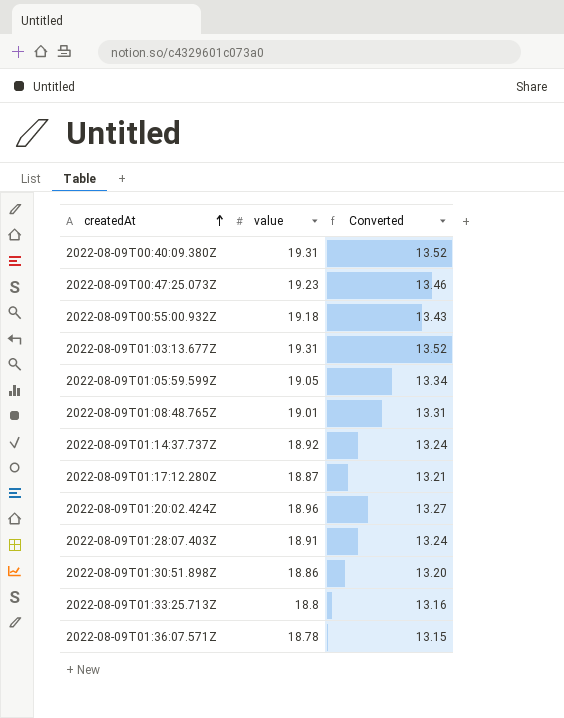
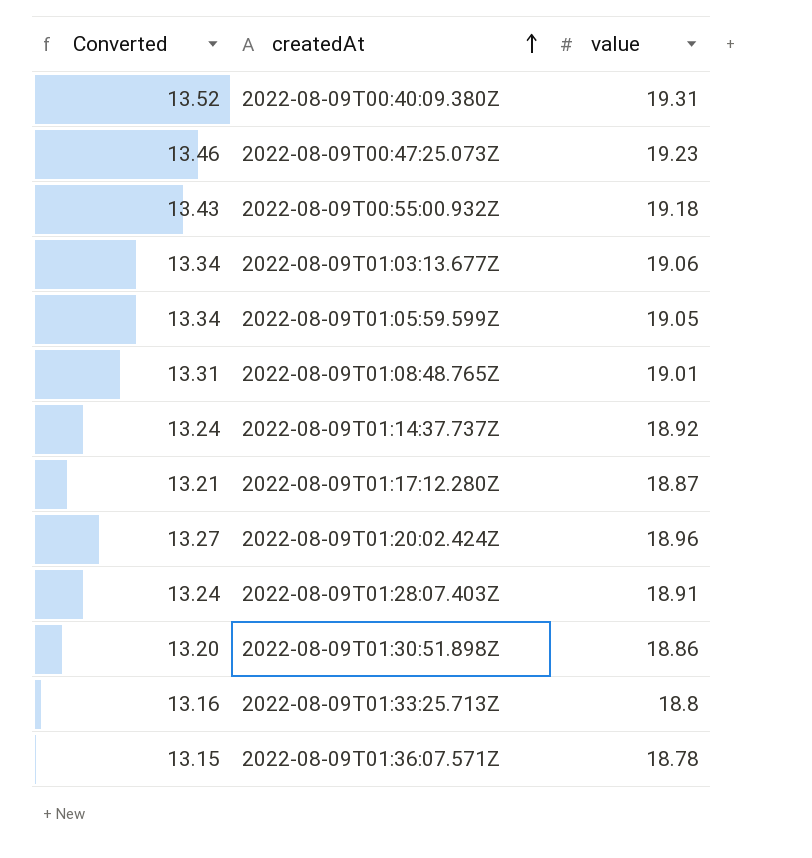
column Converted | position: 3 -> 1
2022-08-09T01:03:13.677Z | Converted: 13.52 -> 13.34
2022-08-09T01:03:13.677Z | value: 19.31 -> 19.06

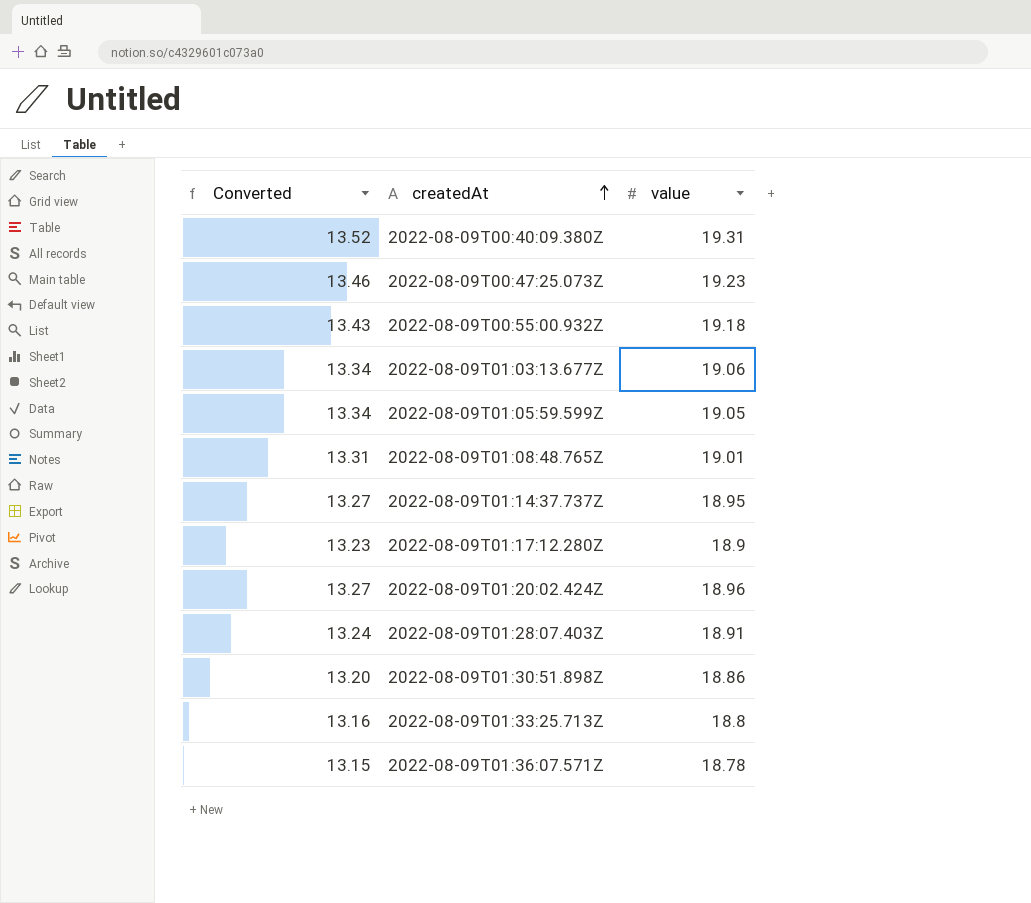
2022-08-09T01:14:37.737Z | Converted: 13.24 -> 13.27
2022-08-09T01:14:37.737Z | value: 18.92 -> 18.95
2022-08-09T01:17:12.280Z | Converted: 13.21 -> 13.23
2022-08-09T01:17:12.280Z | value: 18.87 -> 18.9

